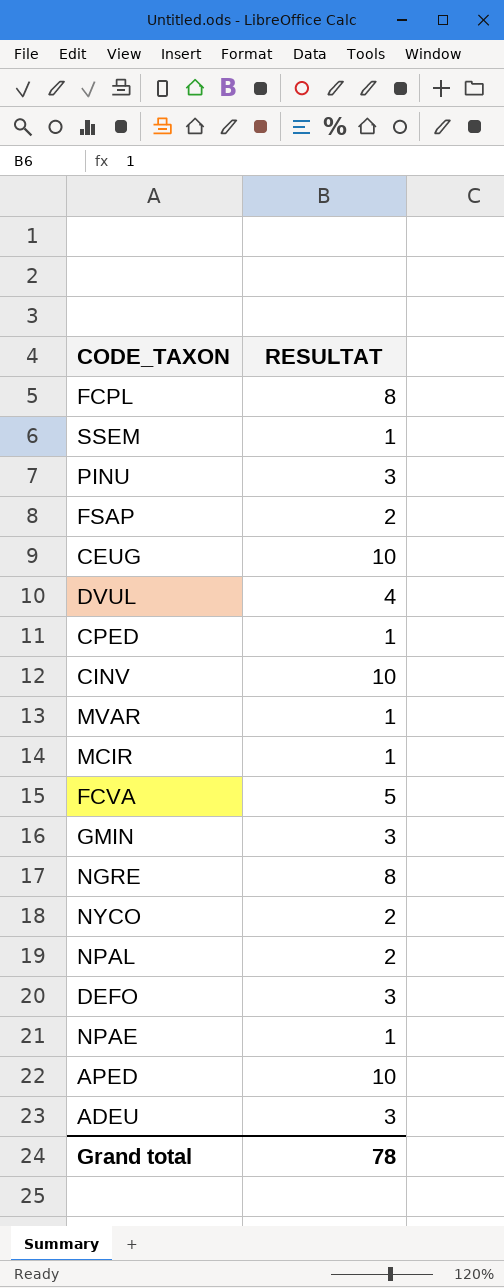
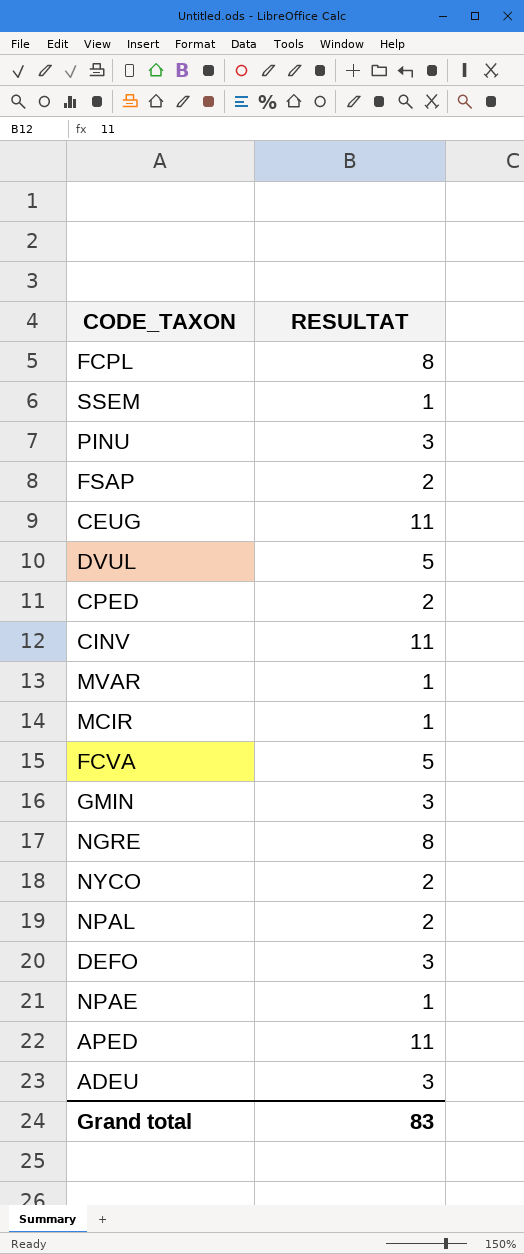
CEUG | RESULTAT: 10 -> 11
DVUL | RESULTAT: 4 -> 5
CPED | RESULTAT: 1 -> 2
CINV | RESULTAT: 10 -> 11
APED | RESULTAT: 10 -> 11
Grand total | RESULTAT: 78 -> 83

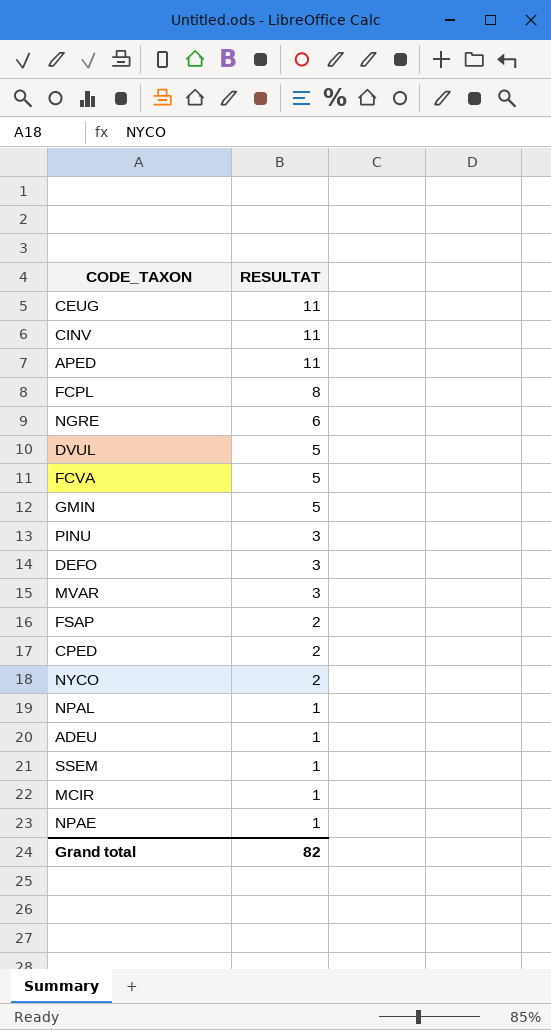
row order: none -> RESULTAT descending
NGRE | RESULTAT: 8 -> 6
GMIN | RESULTAT: 3 -> 5
MVAR | RESULTAT: 1 -> 3
NPAL | RESULTAT: 2 -> 1
ADEU | RESULTAT: 3 -> 1
Grand total | RESULTAT: 83 -> 82

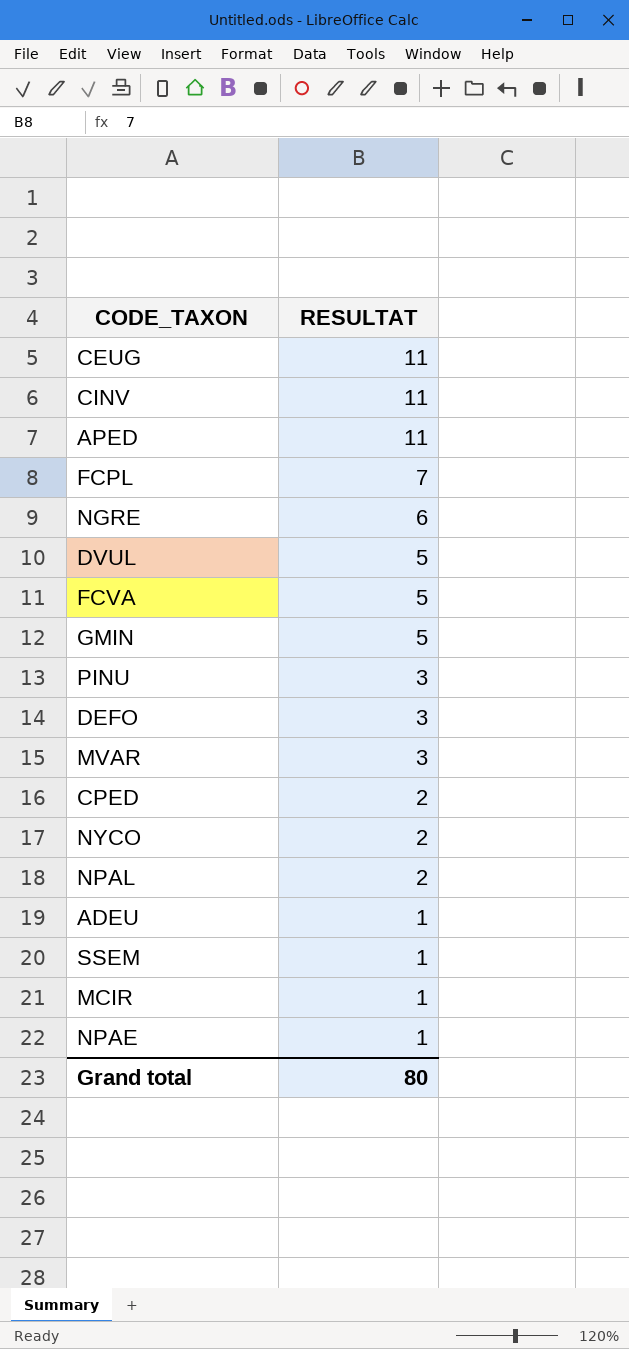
row FSAP: 2 -> none
FCPL | RESULTAT: 8 -> 7
NPAL | RESULTAT: 1 -> 2
Grand total | RESULTAT: 82 -> 80

